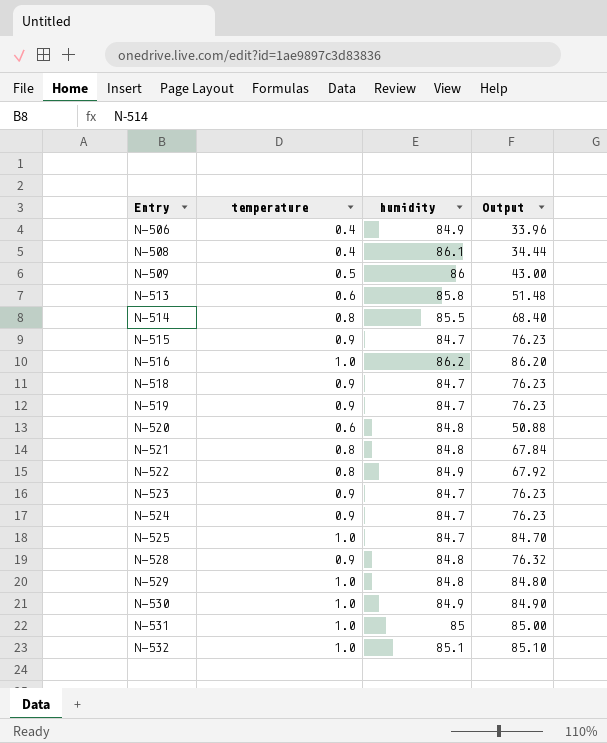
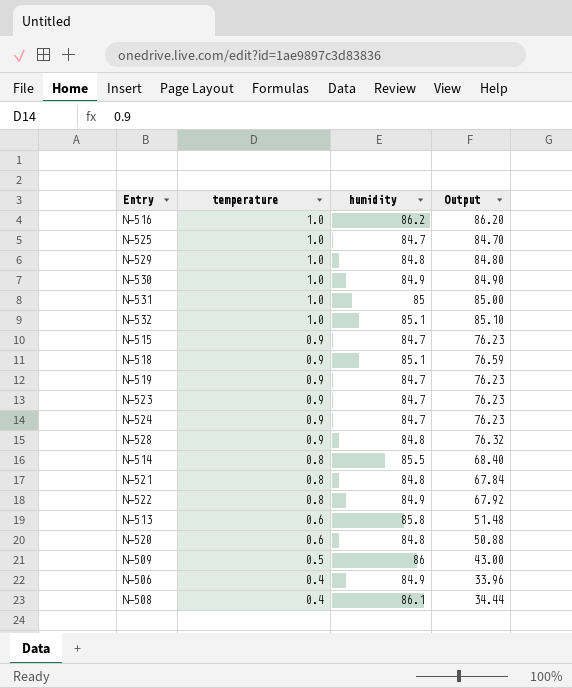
row order: Entry ascending -> temperature descending
N-518 | humidity: 84.7 -> 85.1
N-518 | Output: 76.23 -> 76.59

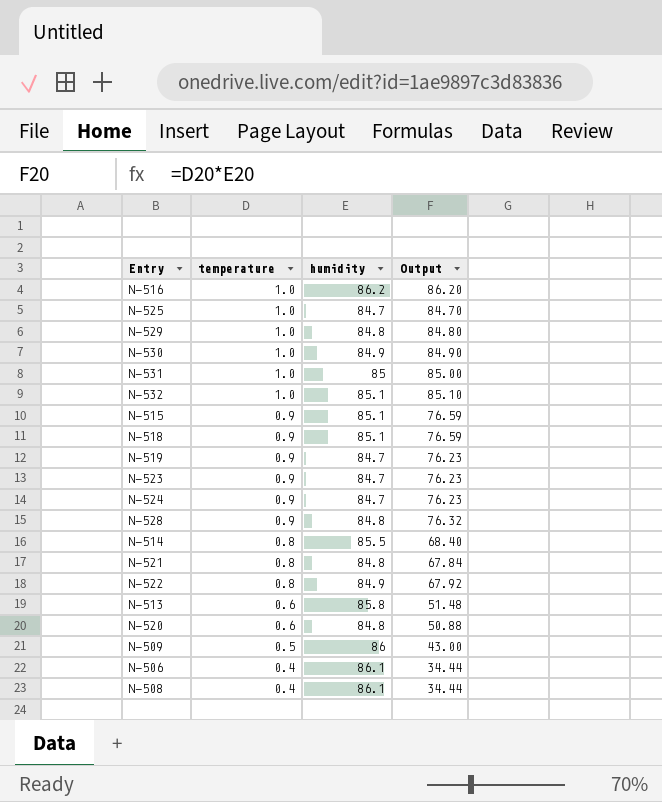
N-515 | humidity: 84.7 -> 85.1
N-515 | Output: 76.23 -> 76.59
N-506 | humidity: 84.9 -> 86.1
N-506 | Output: 33.96 -> 34.44

